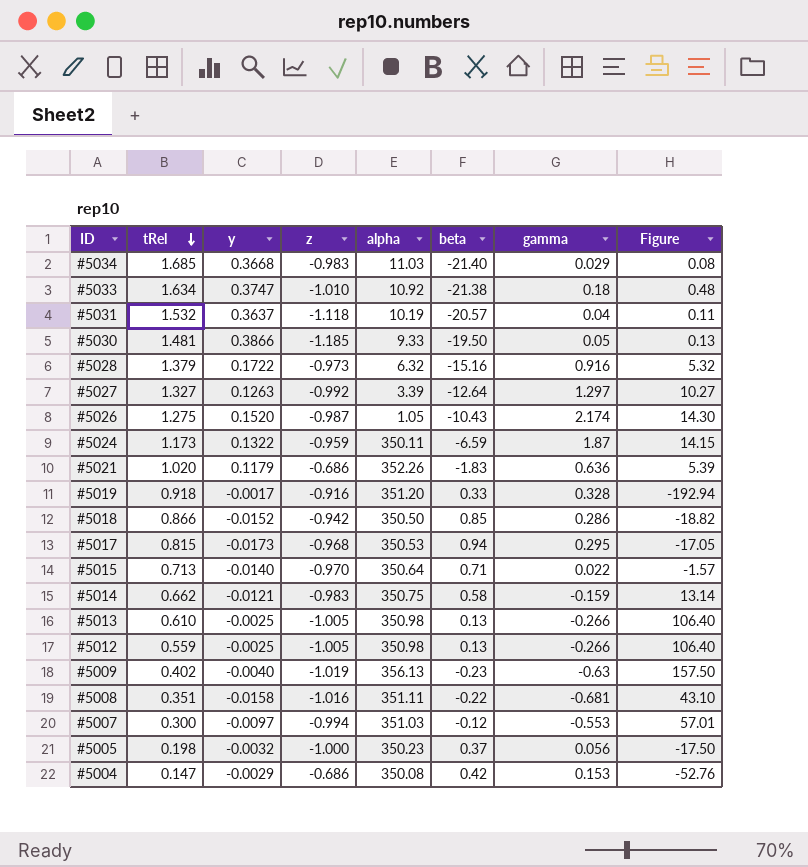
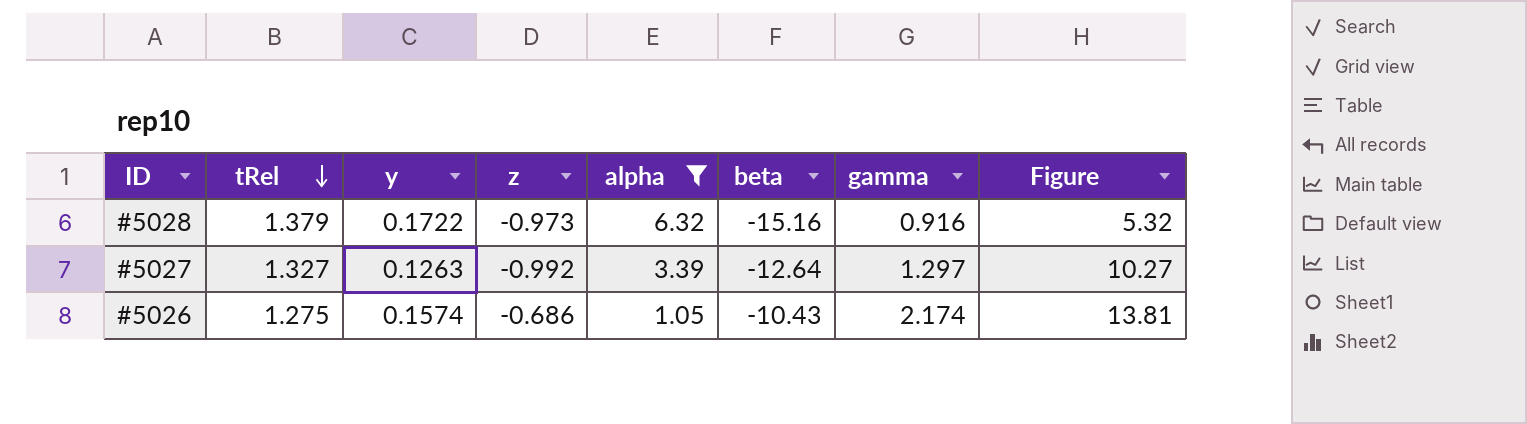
filter: none -> alpha <= 6.32
#5026 | y: 0.1520 -> 0.1574
#5026 | z: -0.987 -> -0.686
#5026 | Figure: 14.30 -> 13.81

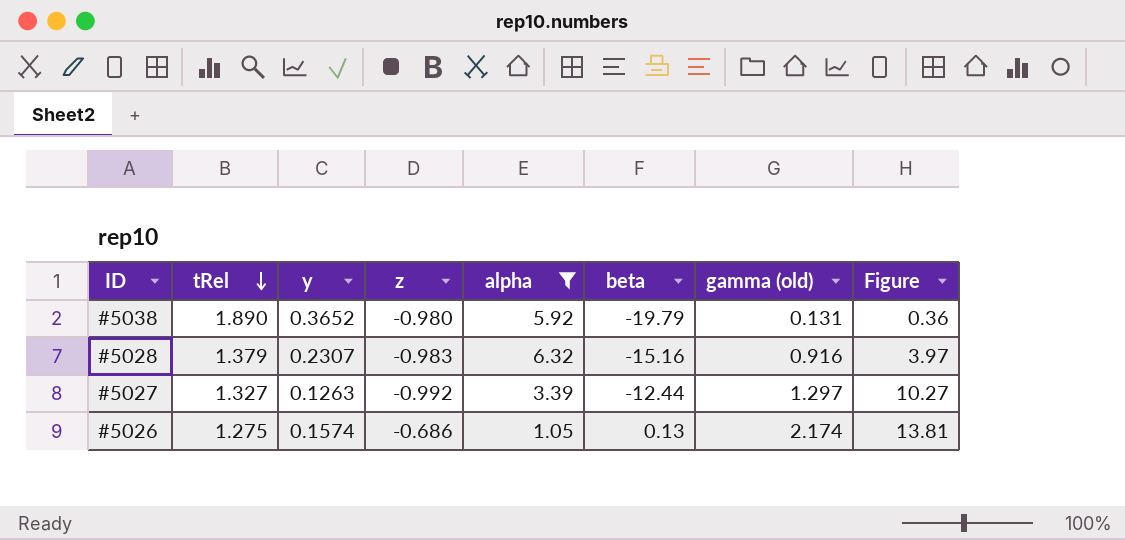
column name: gamma -> gamma (old)
row #5038: none -> 1.890 | 0.3652 | -0.980 | 5.92 | -19.79 | 0.131 | 0.36
#5028 | y: 0.1722 -> 0.2307
#5028 | z: -0.973 -> -0.983
#5028 | Figure: 5.32 -> 3.97
#5027 | beta: -12.64 -> -12.44
#5026 | beta: -10.43 -> 0.13

